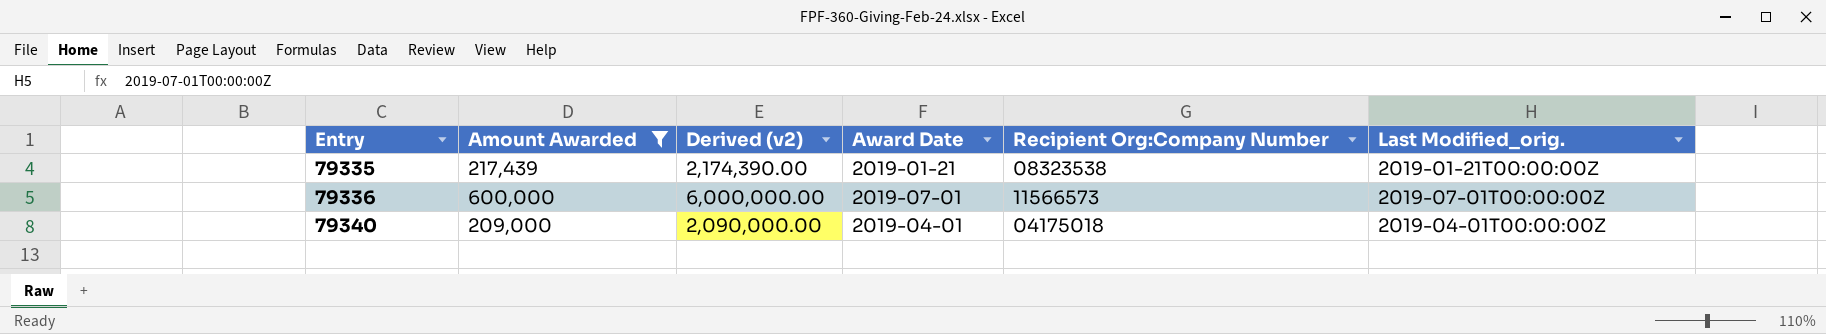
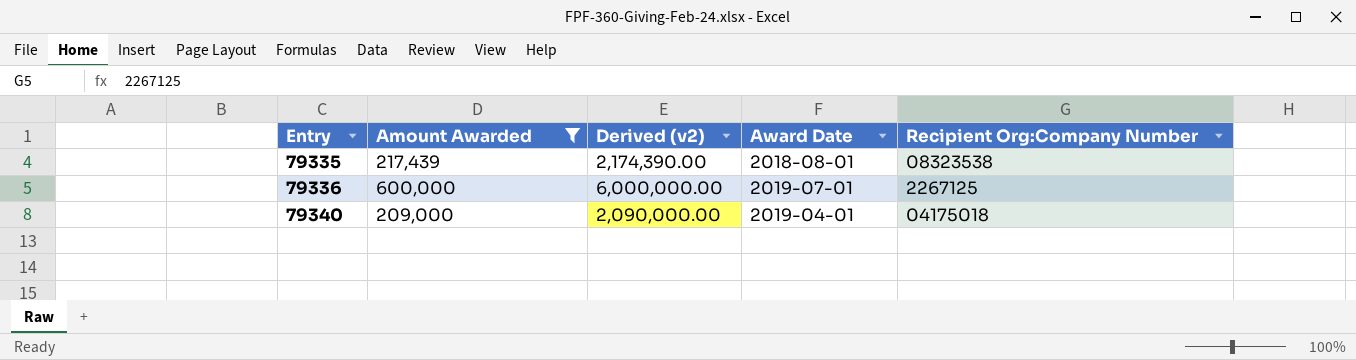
column Last Modified_orig. | position: 6 -> none
79335 | Award Date: 2019-01-21 -> 2018-08-01
79336 | Recipient Org:Company Number: 11566573 -> 2267125

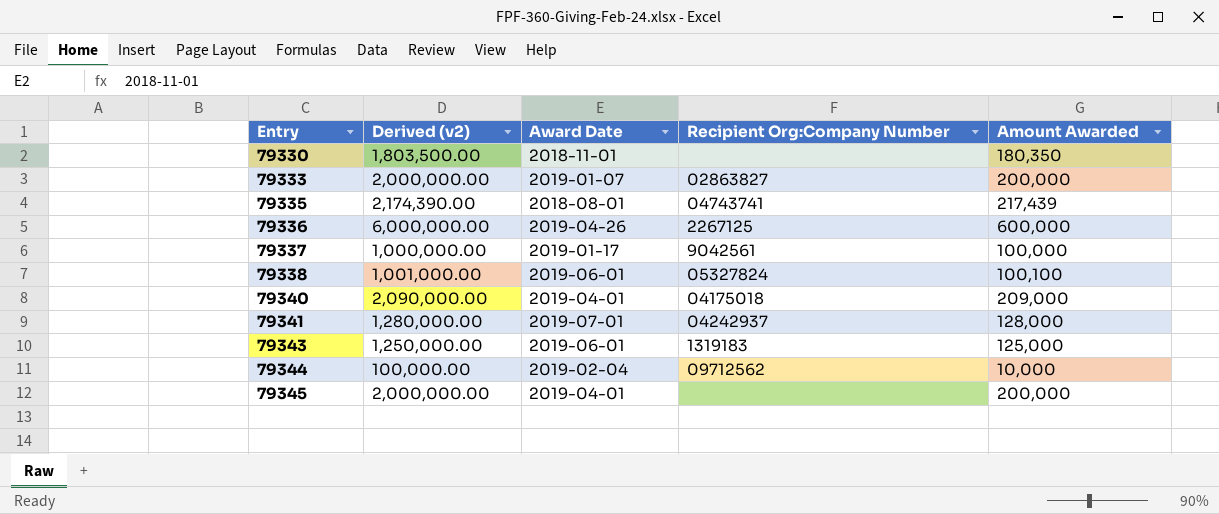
filter: Amount Awarded >= 209,000 -> none
column Amount Awarded | position: 2 -> 5
79335 | Recipient Org:Company Number: 08323538 -> 04743741
79336 | Award Date: 2019-07-01 -> 2019-04-26

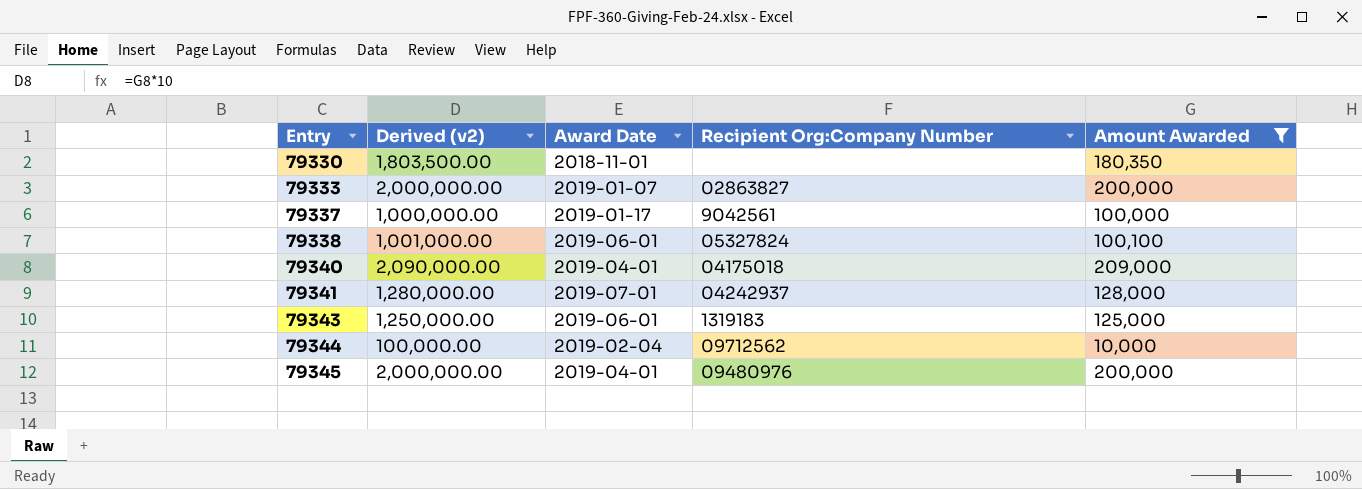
filter: none -> Amount Awarded <= 209,000
79345 | Recipient Org:Company Number: none -> 09480976

